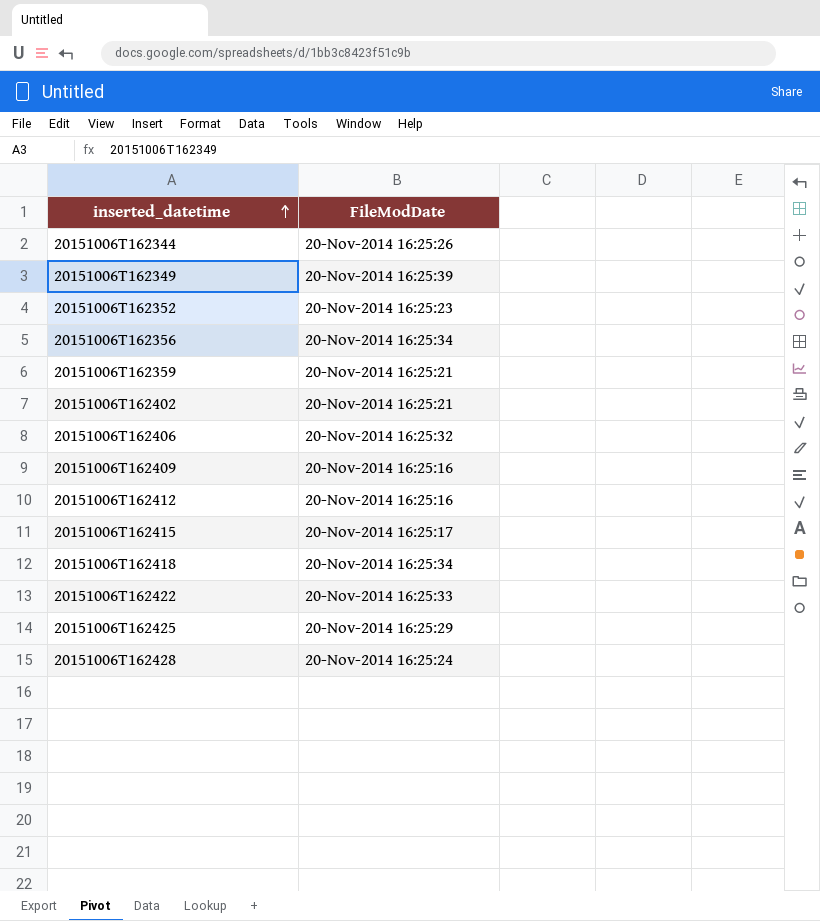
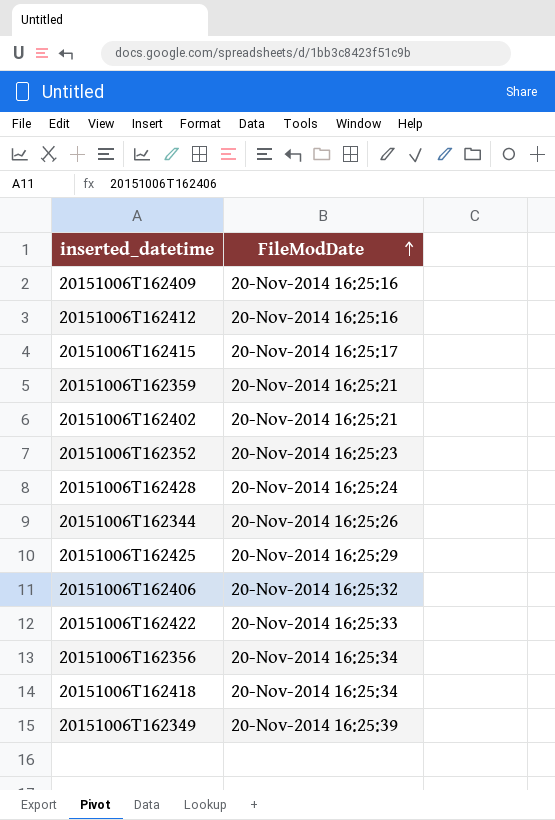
row order: inserted_datetime ascending -> FileModDate ascending

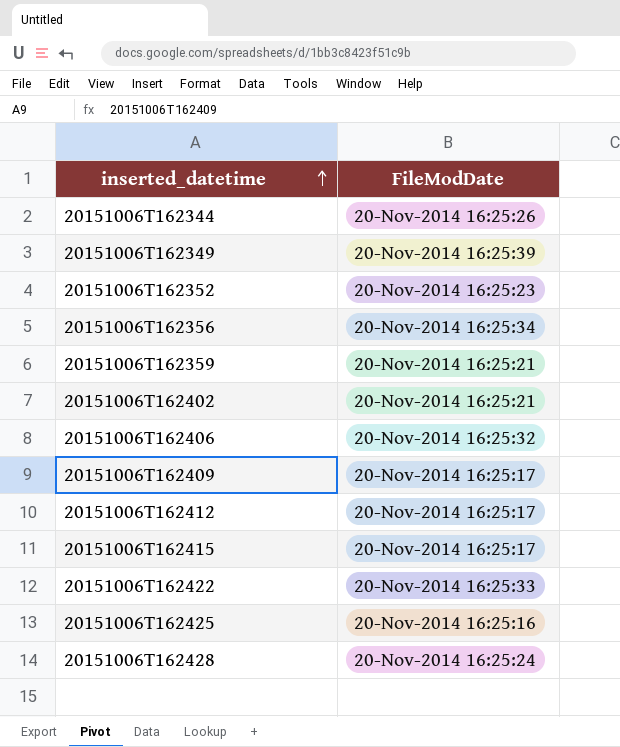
row order: FileModDate ascending -> inserted_datetime ascending
row 20151006T162418: 20-Nov-2014 16:25:34 -> none
20151006T162409 | FileModDate: 20-Nov-2014 16:25:16 -> 20-Nov-2014 16:25:17
20151006T162412 | FileModDate: 20-Nov-2014 16:25:16 -> 20-Nov-2014 16:25:17
20151006T162425 | FileModDate: 20-Nov-2014 16:25:29 -> 20-Nov-2014 16:25:16

